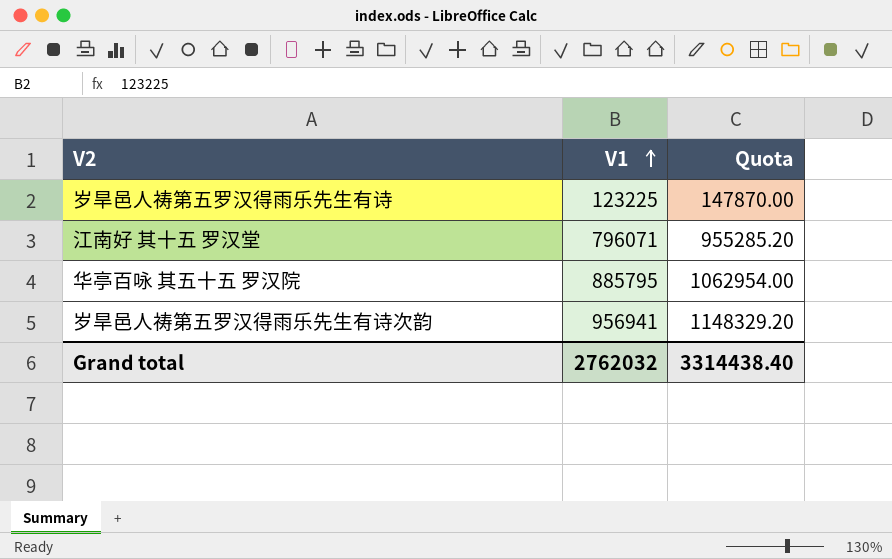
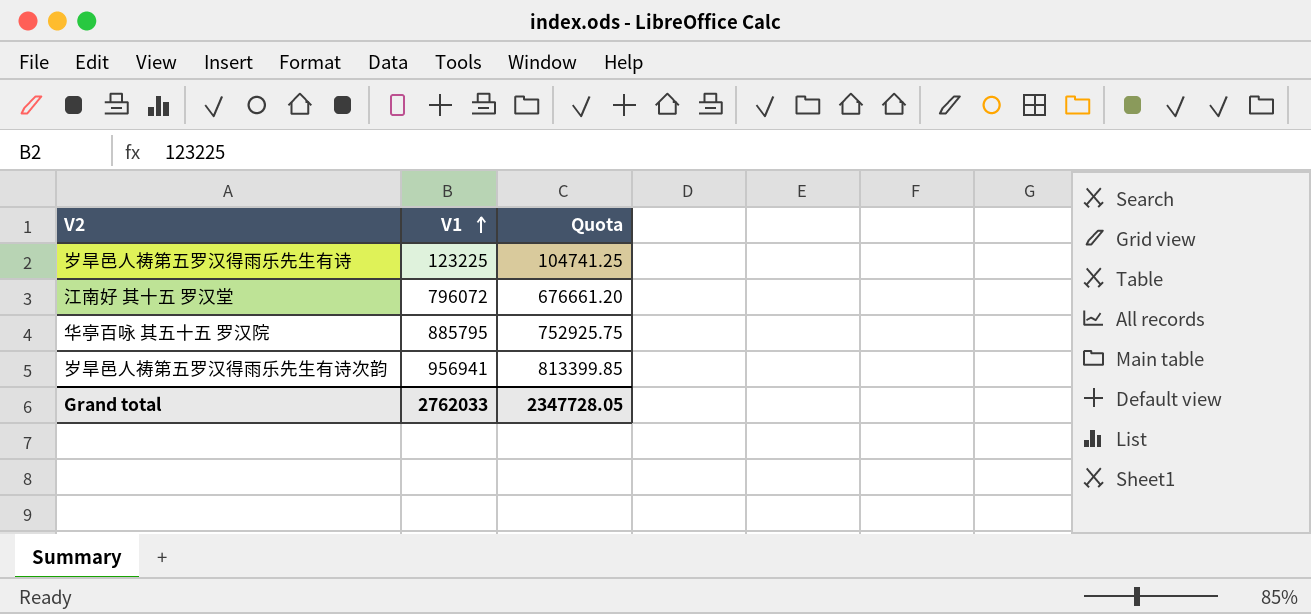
column Quota | formula: [V1] * 1.2 -> [V1] * 0.85
江南好 其十五 罗汉堂 | V1: 796071 -> 796072
Grand total | V1: 2762032 -> 2762033
Grand total | Quota: 3314438.40 -> 2347728.05

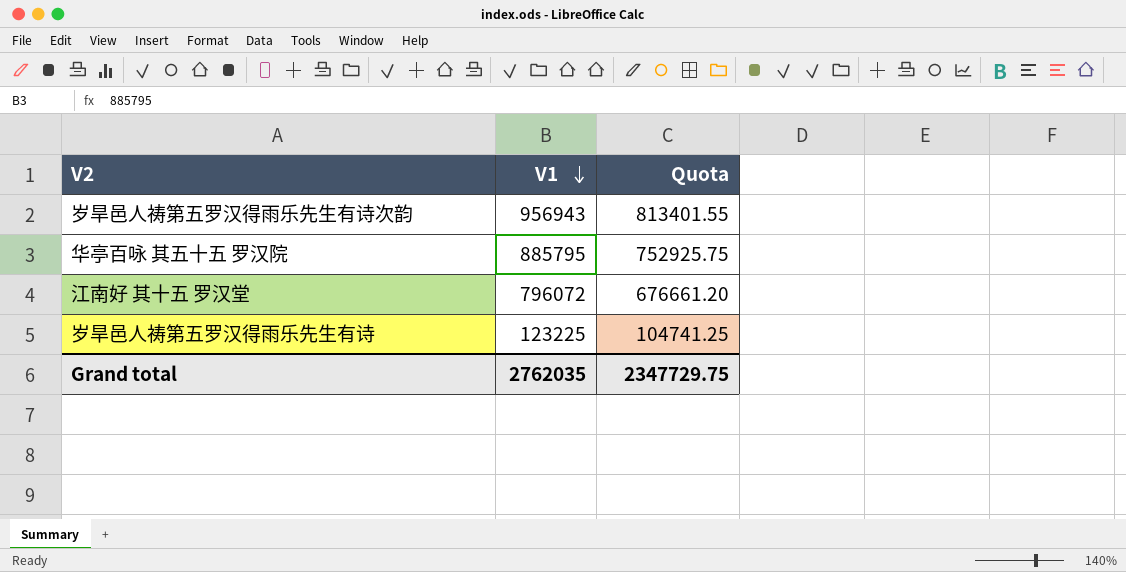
row order: V1 ascending -> V1 descending
岁旱邑人祷第五罗汉得雨乐先生有诗次韵 | V1: 956941 -> 956943
岁旱邑人祷第五罗汉得雨乐先生有诗次韵 | Quota: 813399.85 -> 813401.55
Grand total | V1: 2762033 -> 2762035
Grand total | Quota: 2347728.05 -> 2347729.75

